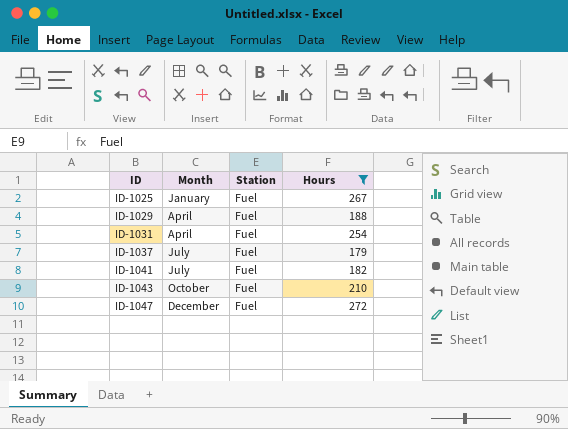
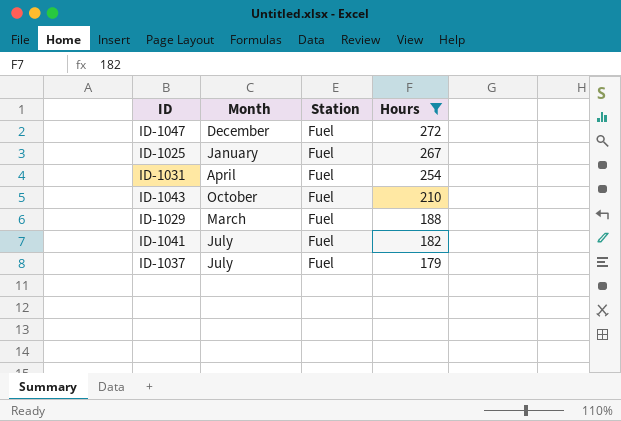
row order: ID ascending -> Hours descending
ID-1029 | Month: April -> March

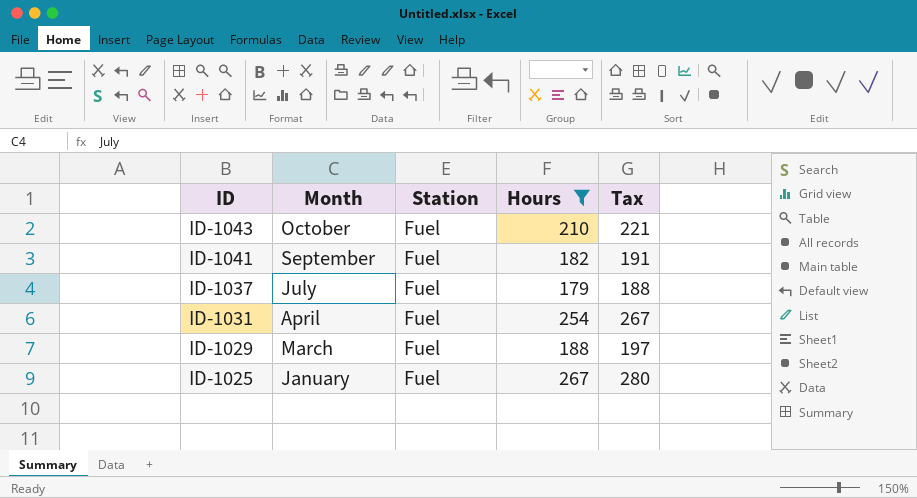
row order: Hours descending -> ID descending
column Tax | formula: none -> [Hours] * 1.05
row ID-1047: December | Fuel | 272 -> none
ID-1041 | Month: July -> September

